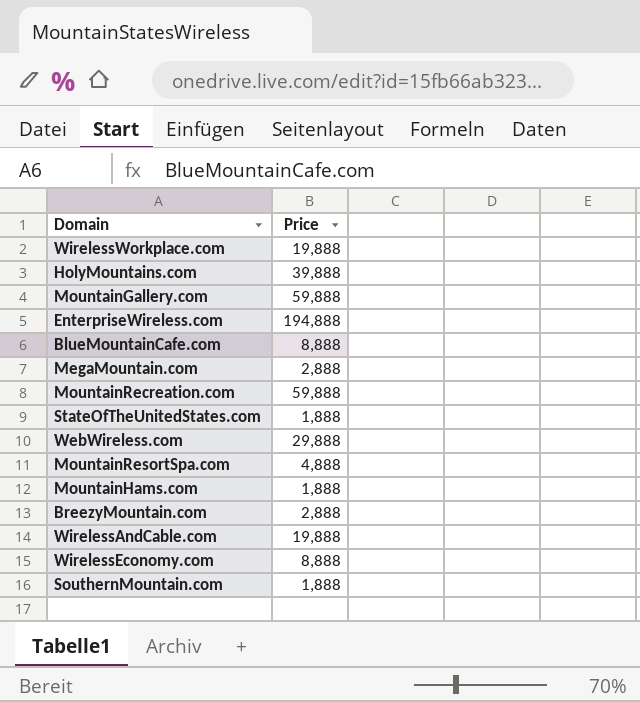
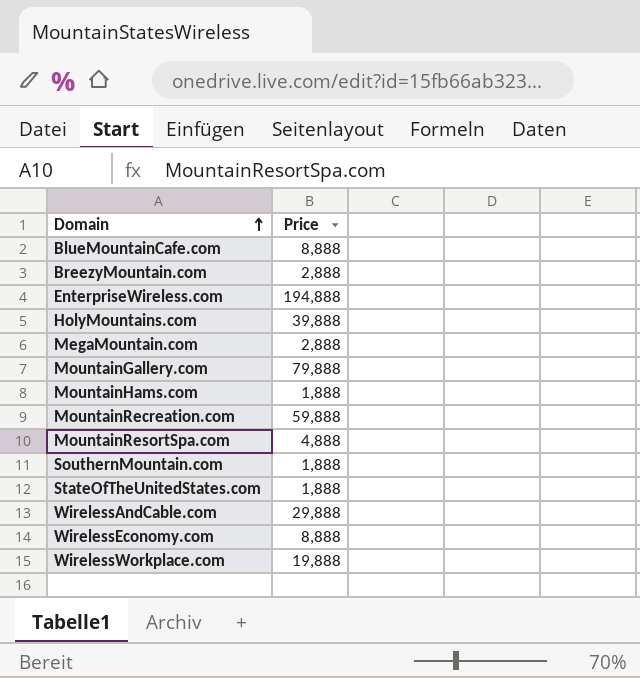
row order: none -> Domain ascending
row WebWireless.com: 29,888 -> none
MountainGallery.com | Price: 59,888 -> 79,888
WirelessAndCable.com | Price: 19,888 -> 29,888

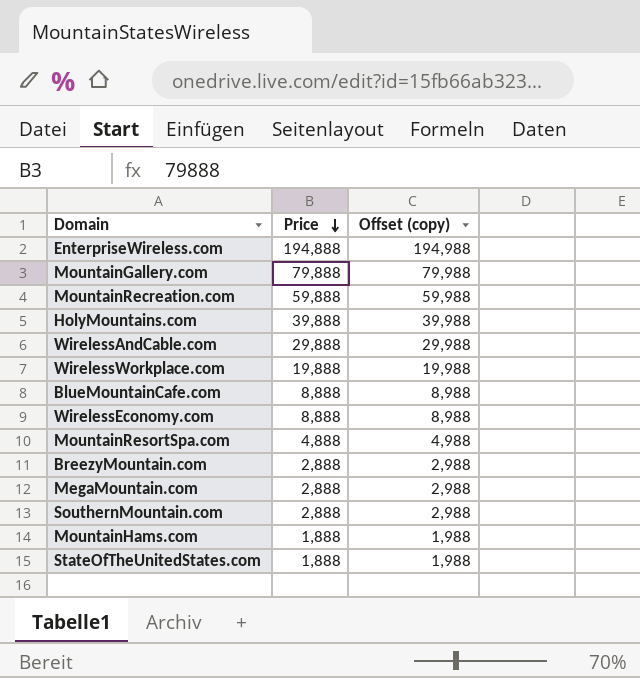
row order: Domain ascending -> Price descending
column Offset (copy) | formula: none -> [Price] + 100
SouthernMountain.com | Price: 1,888 -> 2,888

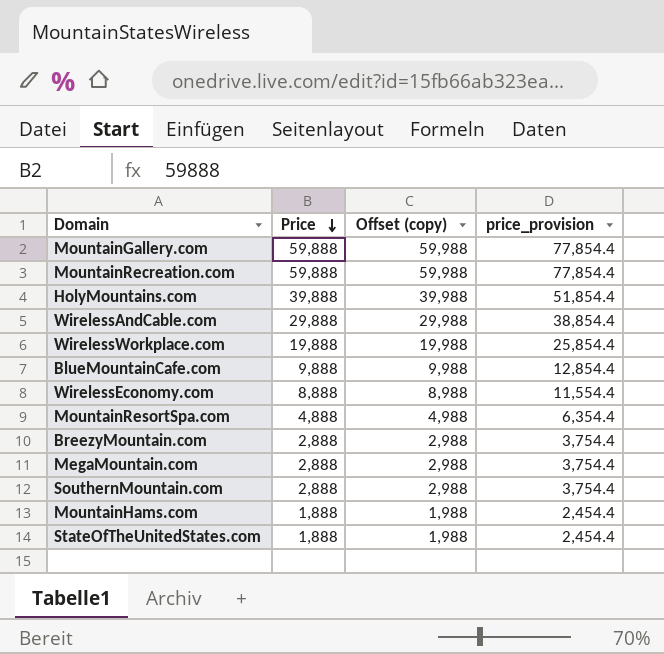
column price_provision | formula: none -> [Price] * 1.3
row EnterpriseWireless.com: 194,888 | 194,988 -> none
MountainGallery.com | Price: 79,888 -> 59,888
MountainGallery.com | Offset (copy): 79,988 -> 59,988
BlueMountainCafe.com | Price: 8,888 -> 9,888
BlueMountainCafe.com | Offset (copy): 8,988 -> 9,988

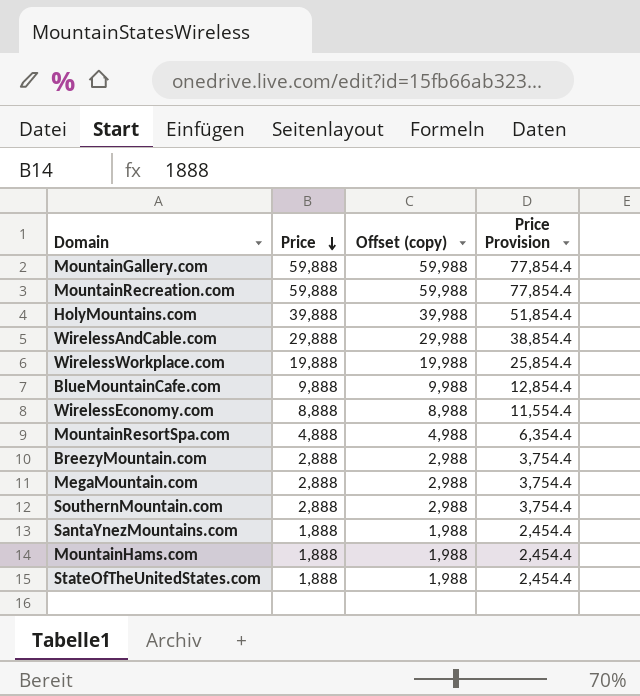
column name: price_provision -> Price Provision
row SantaYnezMountains.com: none -> 1,888 | 1,988 | 2,454.4

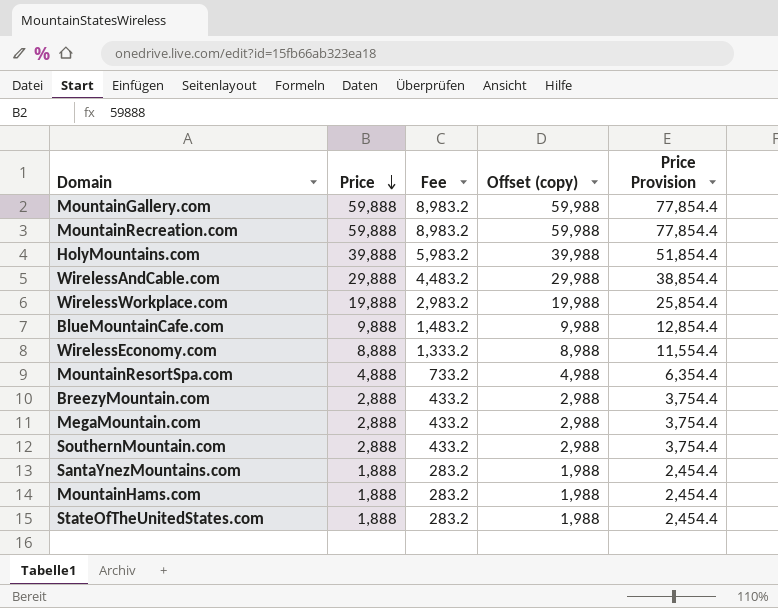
column Fee | formula: none -> [Price] * 0.15

